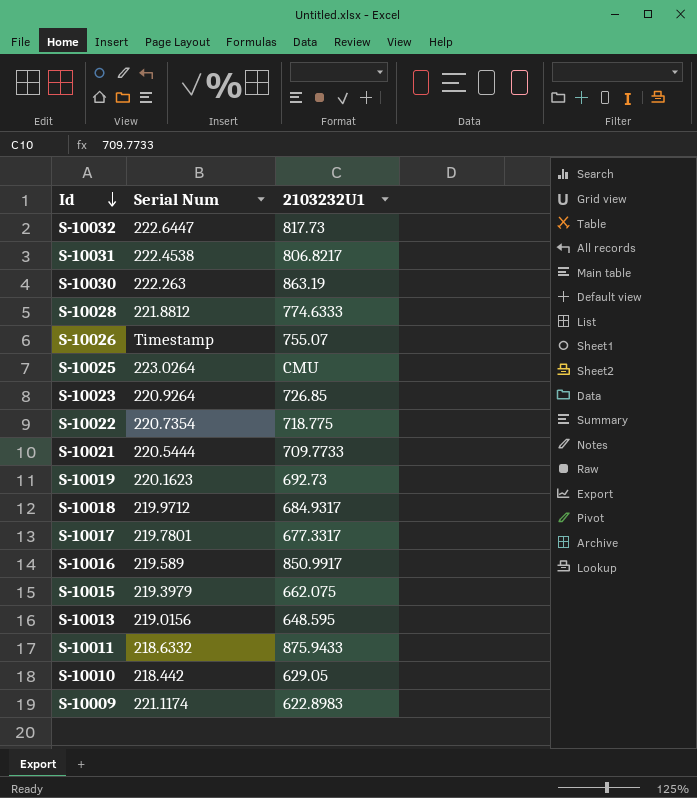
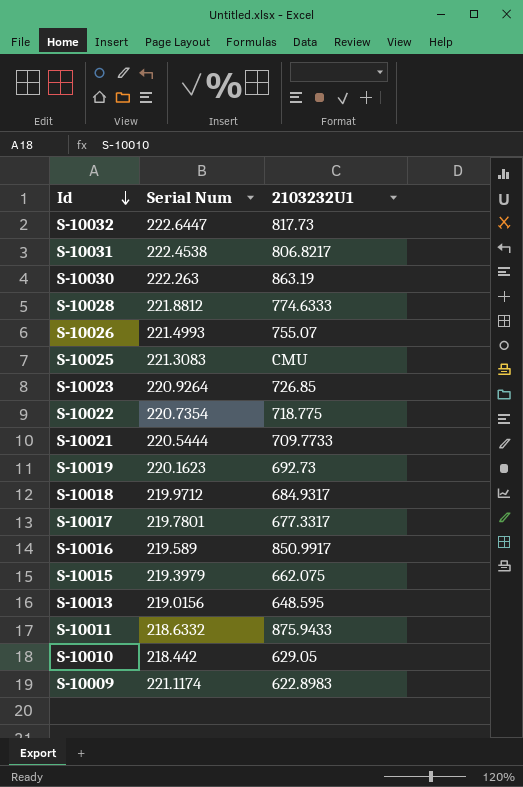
S-10026 | Serial Num: Timestamp -> 221.4993
S-10025 | Serial Num: 223.0264 -> 221.3083

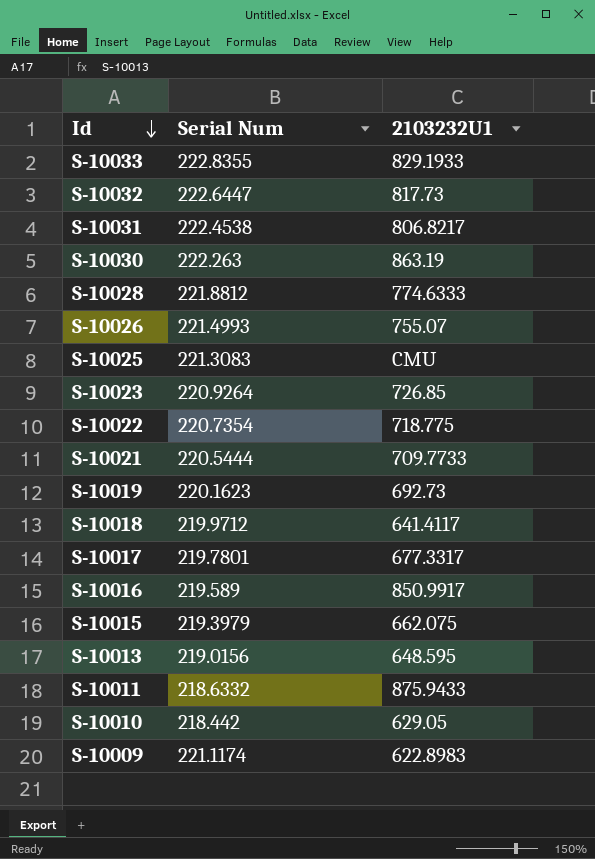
row S-10033: none -> 222.8355 | 829.1933
S-10018 | 2103232U1: 684.9317 -> 641.4117

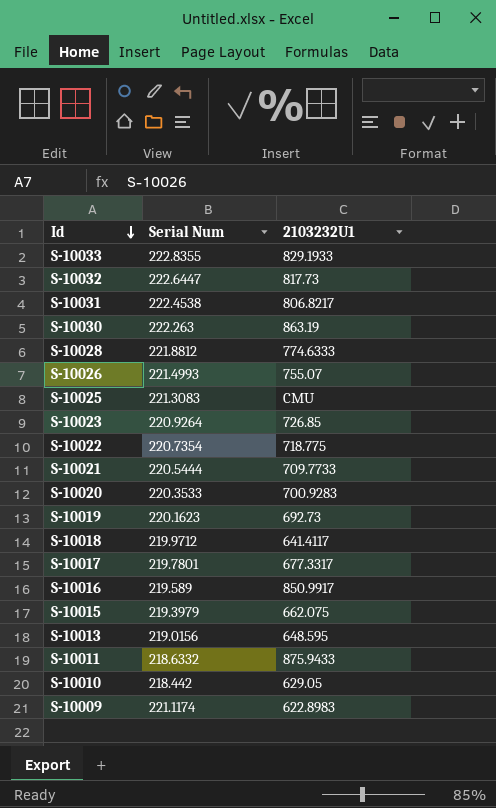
row S-10020: none -> 220.3533 | 700.9283

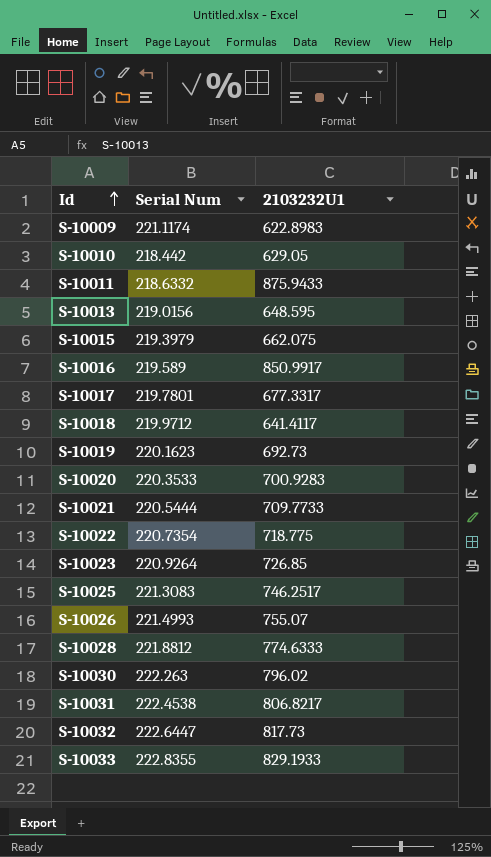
row order: Id descending -> Id ascending
S-10025 | 2103232U1: CMU -> 746.2517
S-10030 | 2103232U1: 863.19 -> 796.02

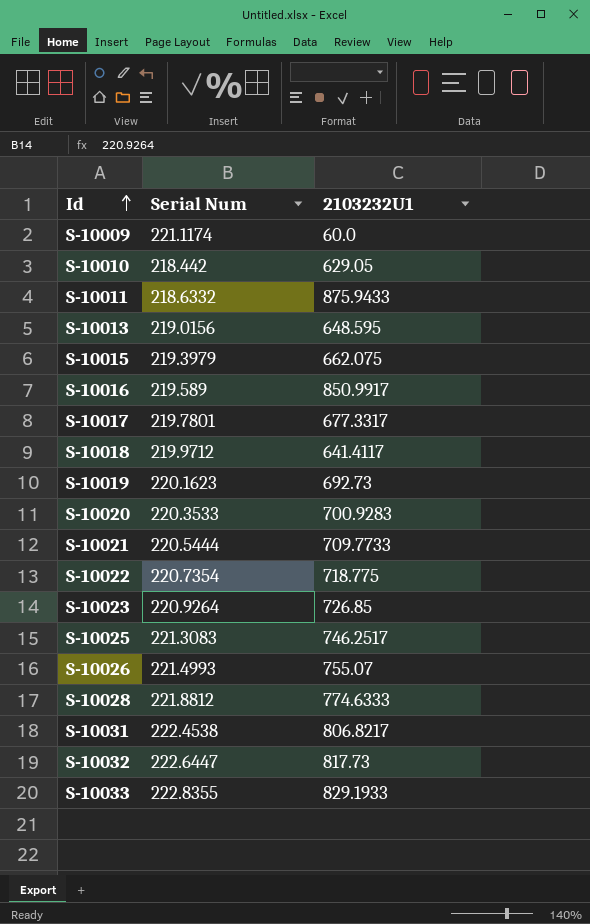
row S-10030: 222.263 | 796.02 -> none
S-10009 | 2103232U1: 622.8983 -> 60.0

